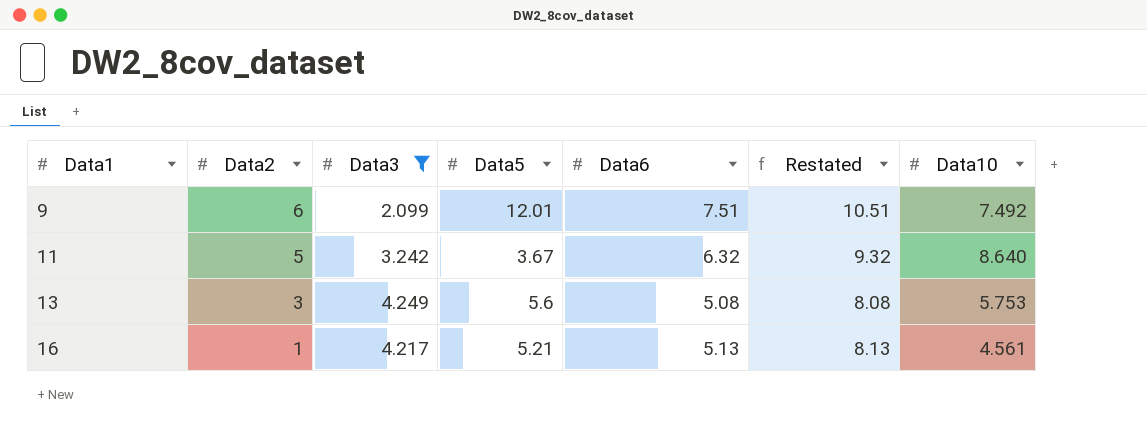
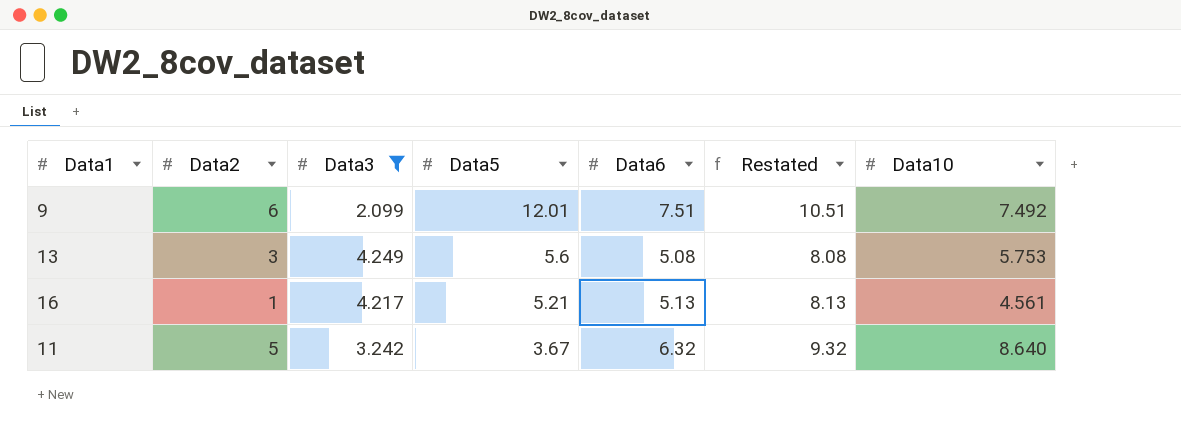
row order: Data1 ascending -> Data5 descending

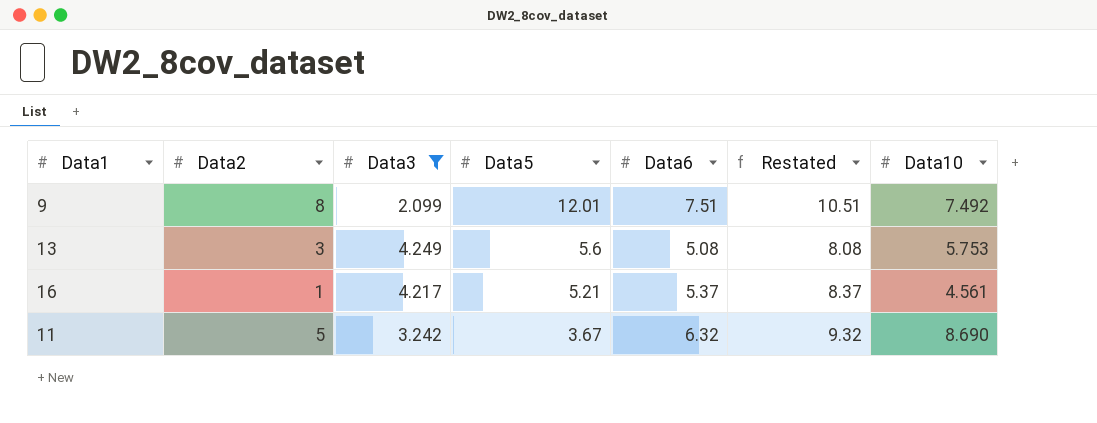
9 | Data2: 6 -> 8
16 | Data6: 5.13 -> 5.37
16 | Restated: 8.13 -> 8.37
11 | Data10: 8.640 -> 8.690

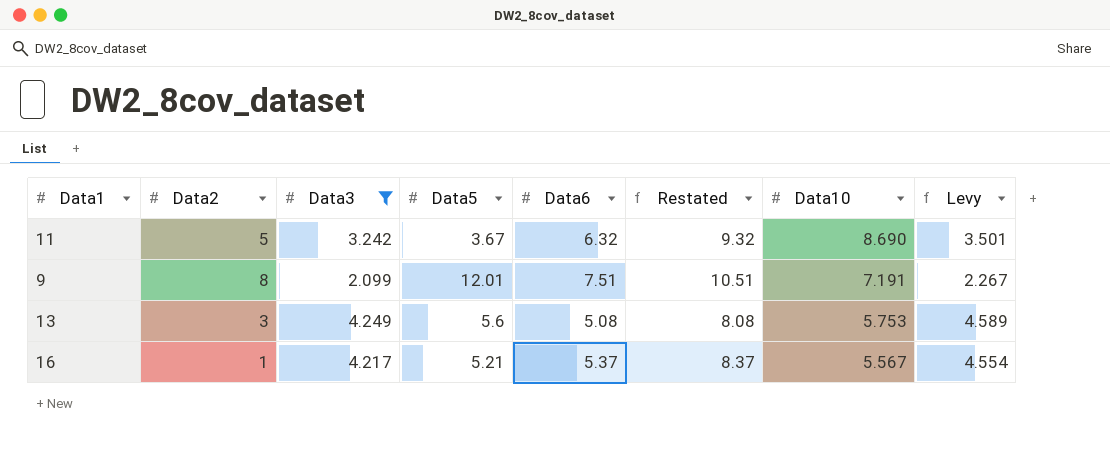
row order: Data5 descending -> Data10 descending
column Levy | formula: none -> [Data3] * 1.08
9 | Data10: 7.492 -> 7.191
16 | Data10: 4.561 -> 5.567

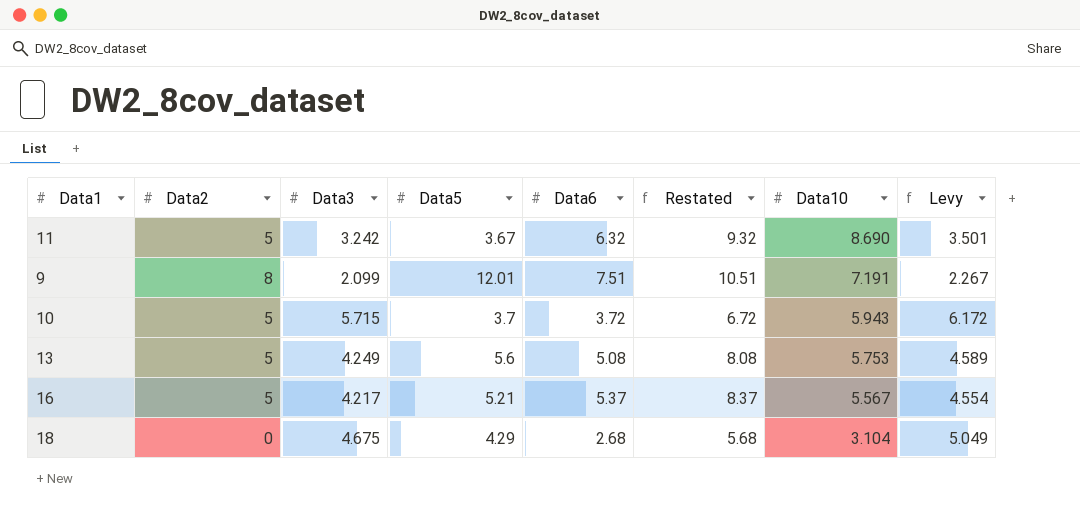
filter: Data3 <= 4.249 -> none
13 | Data2: 3 -> 5
16 | Data2: 1 -> 5

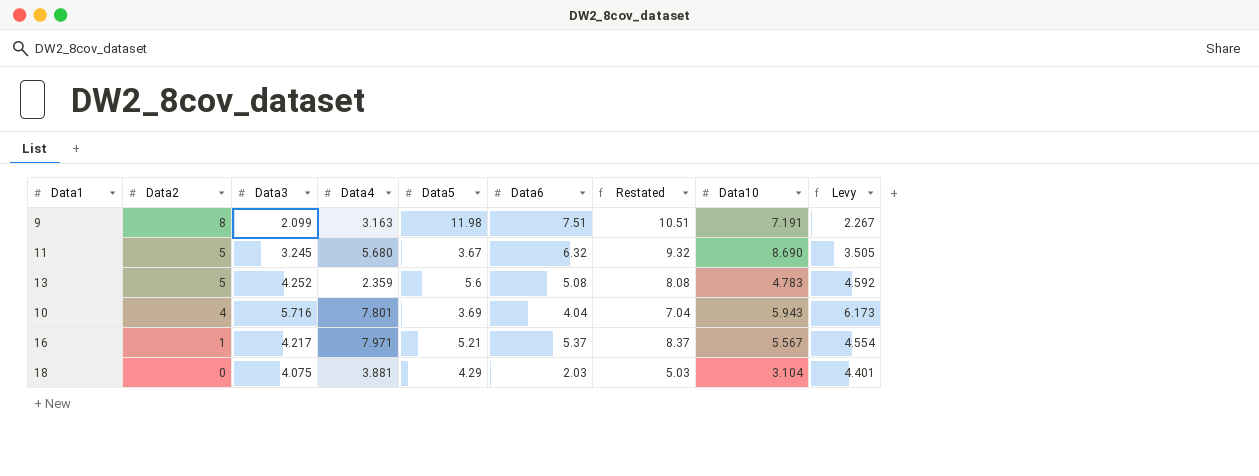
row order: Data10 descending -> Data2 descending
column Data4 | position: none -> 4
9 | Data5: 12.01 -> 11.98
11 | Data3: 3.242 -> 3.245
11 | Levy: 3.501 -> 3.505
13 | Data3: 4.249 -> 4.252
13 | Data10: 5.753 -> 4.783
13 | Levy: 4.589 -> 4.592
10 | Data2: 5 -> 4
10 | Data3: 5.715 -> 5.716
10 | Data5: 3.7 -> 3.69
10 | Data6: 3.72 -> 4.04
10 | Restated: 6.72 -> 7.04
10 | Levy: 6.172 -> 6.173
16 | Data2: 5 -> 1
18 | Data3: 4.675 -> 4.075
18 | Data6: 2.68 -> 2.03
18 | Restated: 5.68 -> 5.03
18 | Levy: 5.049 -> 4.401

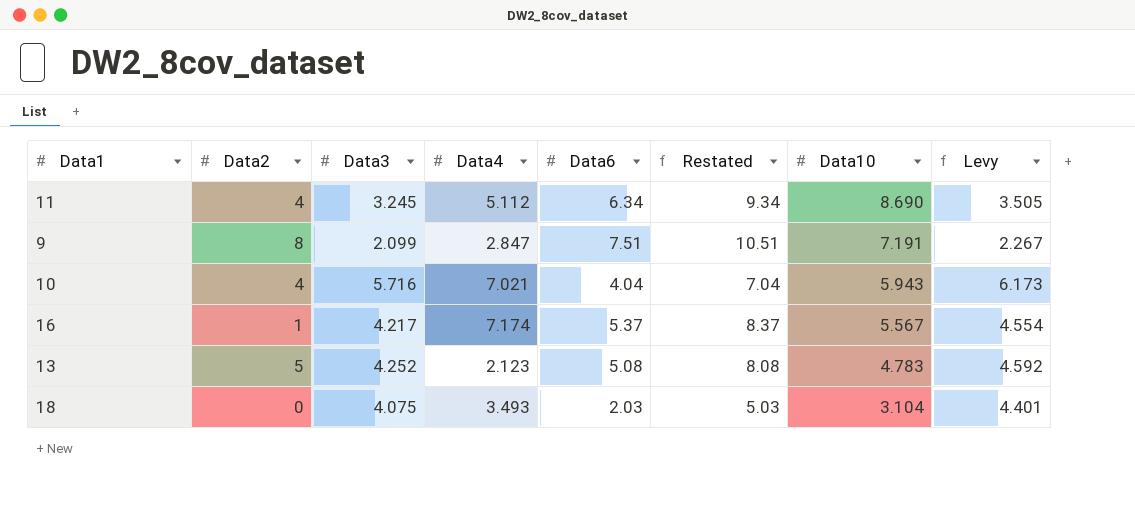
row order: Data2 descending -> Data10 descending
column Data5 | position: 5 -> none
11 | Data2: 5 -> 4
11 | Data4: 5.680 -> 5.112
11 | Data6: 6.32 -> 6.34
11 | Restated: 9.32 -> 9.34
9 | Data4: 3.163 -> 2.847
10 | Data4: 7.801 -> 7.021
16 | Data4: 7.971 -> 7.174
13 | Data4: 2.359 -> 2.123
18 | Data4: 3.881 -> 3.493

